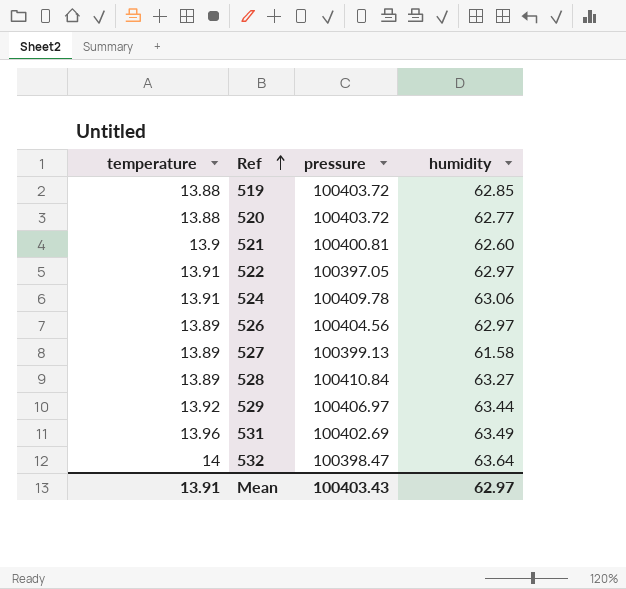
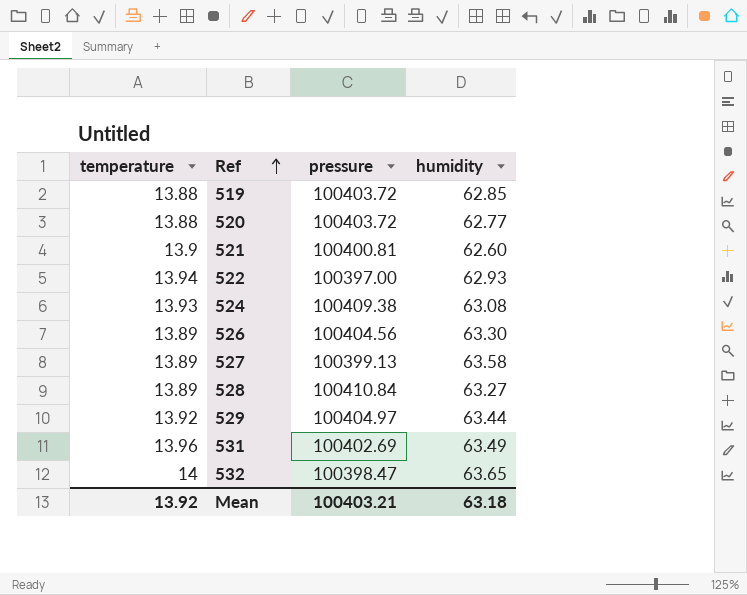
522 | temperature: 13.91 -> 13.94
522 | pressure: 100397.05 -> 100397.00
522 | humidity: 62.97 -> 62.93
524 | temperature: 13.91 -> 13.93
524 | pressure: 100409.78 -> 100409.38
524 | humidity: 63.06 -> 63.08
526 | humidity: 62.97 -> 63.30
527 | humidity: 61.58 -> 63.58
529 | pressure: 100406.97 -> 100404.97
532 | humidity: 63.64 -> 63.65
Mean | temperature: 13.91 -> 13.92
Mean | pressure: 100403.43 -> 100403.21
Mean | humidity: 62.97 -> 63.18

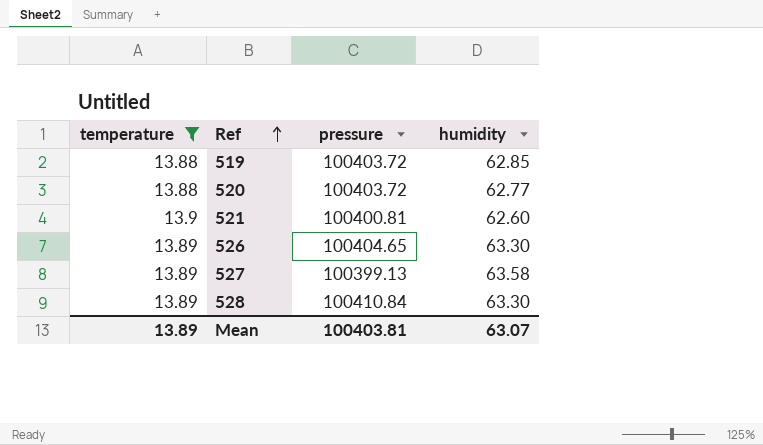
filter: none -> temperature <= 13.9
526 | pressure: 100404.56 -> 100404.65
528 | humidity: 63.27 -> 63.30
Mean | temperature: 13.92 -> 13.89
Mean | pressure: 100403.21 -> 100403.81
Mean | humidity: 63.18 -> 63.07

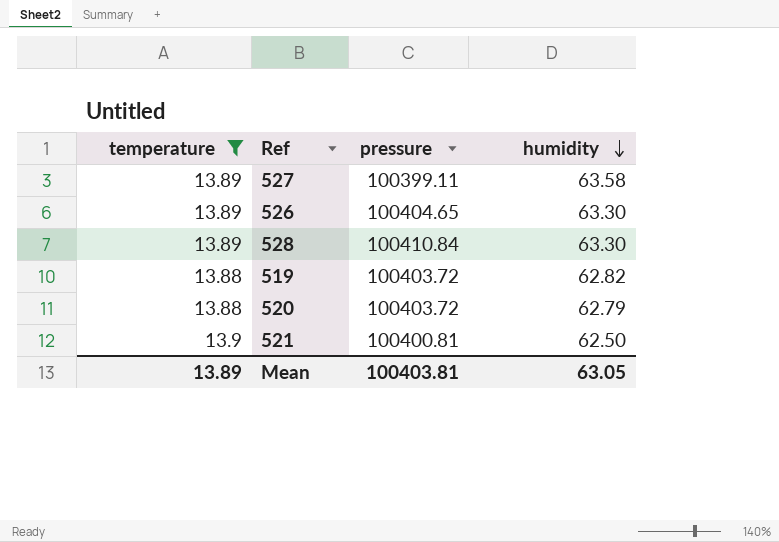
row order: Ref ascending -> humidity descending
527 | pressure: 100399.13 -> 100399.11
519 | humidity: 62.85 -> 62.82
520 | humidity: 62.77 -> 62.79
521 | humidity: 62.60 -> 62.50
Mean | humidity: 63.07 -> 63.05

